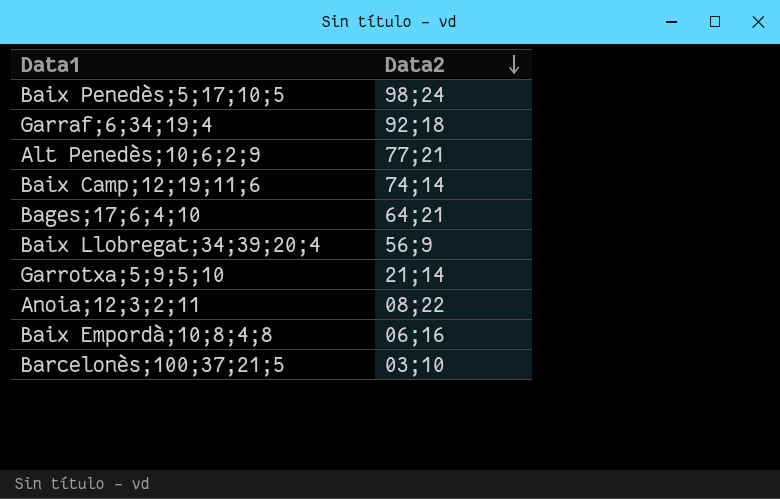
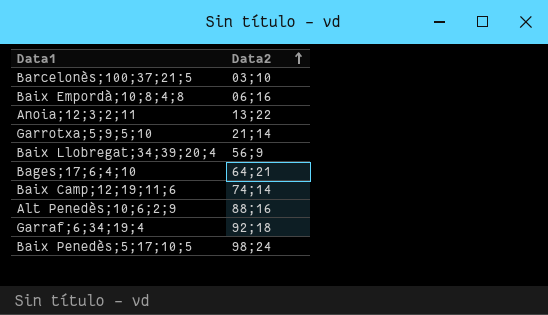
row order: Data2 descending -> Data2 ascending
Anoia;12;3;2;11 | Data2: 08;22 -> 13;22
Alt Penedès;10;6;2;9 | Data2: 77;21 -> 88;16

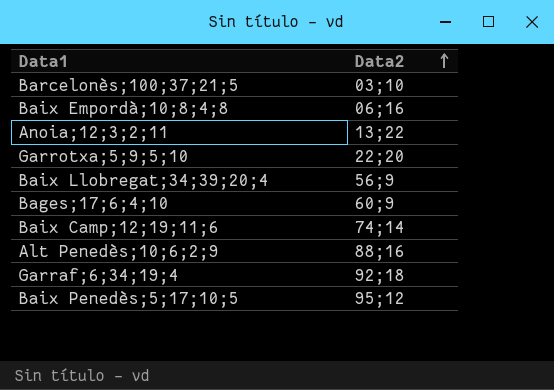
Garrotxa;5;9;5;10 | Data2: 21;14 -> 22;20
Bages;17;6;4;10 | Data2: 64;21 -> 60;9
Baix Penedès;5;17;10;5 | Data2: 98;24 -> 95;12

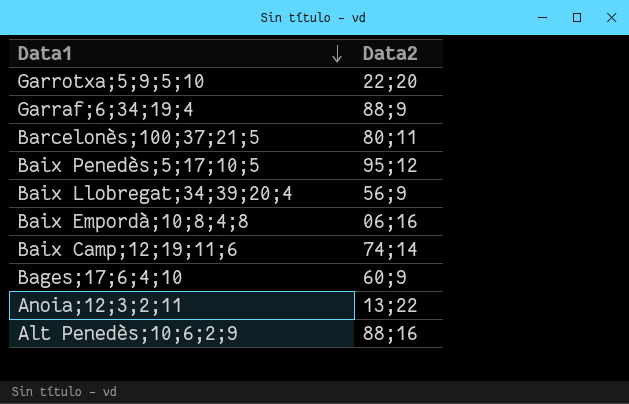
row order: Data2 ascending -> Data1 descending
Garraf;6;34;19;4 | Data2: 92;18 -> 88;9
Barcelonès;100;37;21;5 | Data2: 03;10 -> 80;11

